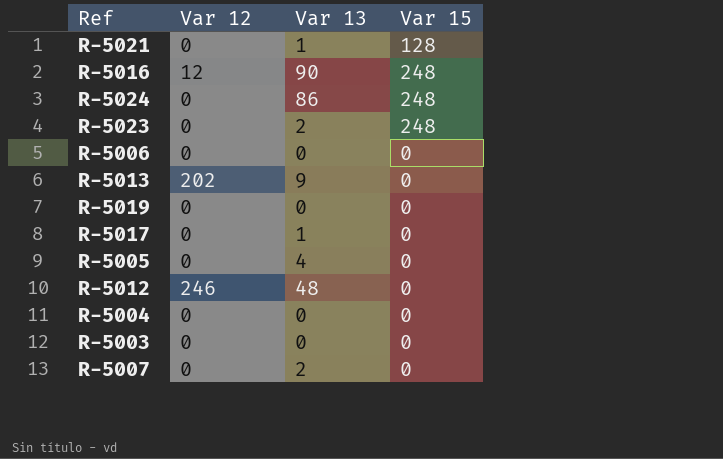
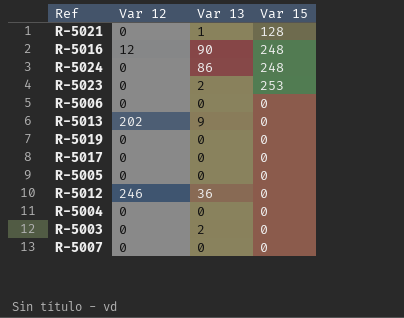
R-5023 | Var 15: 248 -> 253
R-5017 | Var 13: 1 -> 0
R-5005 | Var 13: 4 -> 0
R-5012 | Var 13: 48 -> 36
R-5003 | Var 13: 0 -> 2
R-5007 | Var 13: 2 -> 0

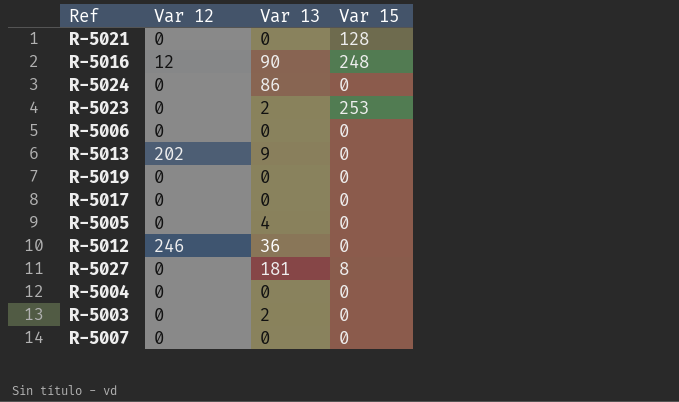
R-5021 | Var 13: 1 -> 0
R-5024 | Var 15: 248 -> 0
R-5005 | Var 13: 0 -> 4
row R-5027: none -> 0 | 181 | 8

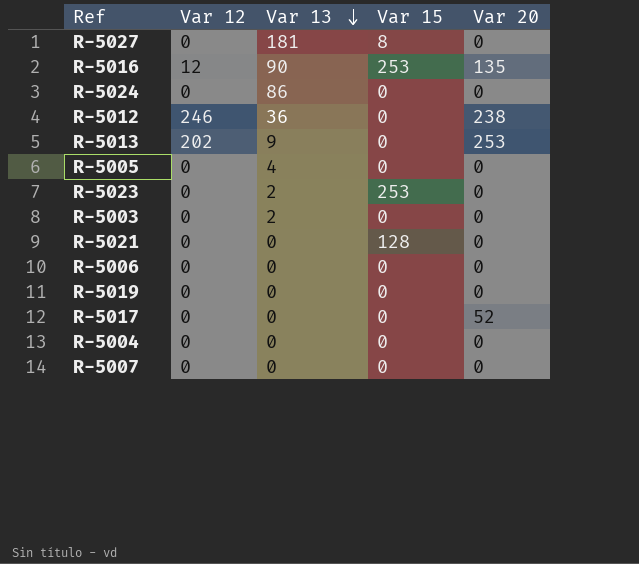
row order: none -> Var 13 descending
column Var 20 | position: none -> 5
R-5016 | Var 15: 248 -> 253

